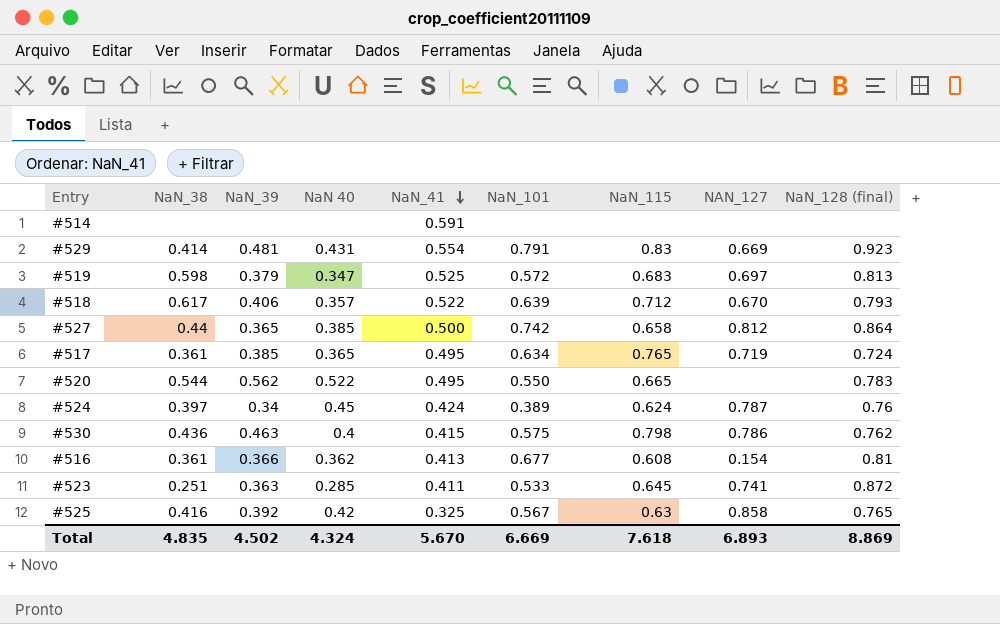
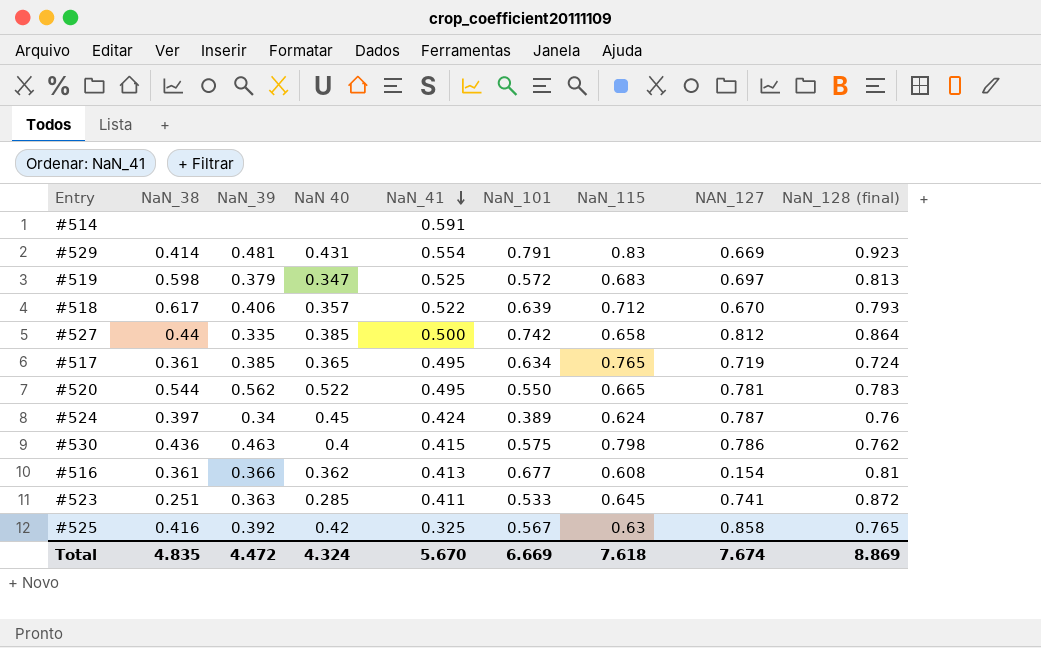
#527 | NaN_39: 0.365 -> 0.335
#520 | NAN_127: none -> 0.781
Total | NaN_39: 4.502 -> 4.472
Total | NAN_127: 6.893 -> 7.674

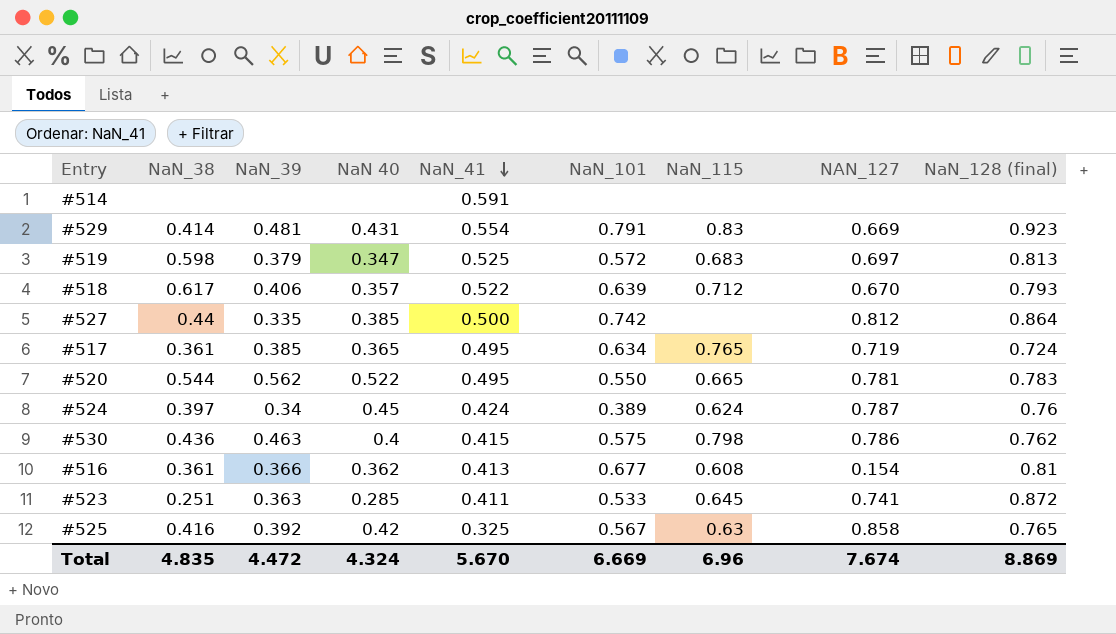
#527 | NaN_115: 0.658 -> none
Total | NaN_115: 7.618 -> 6.96

